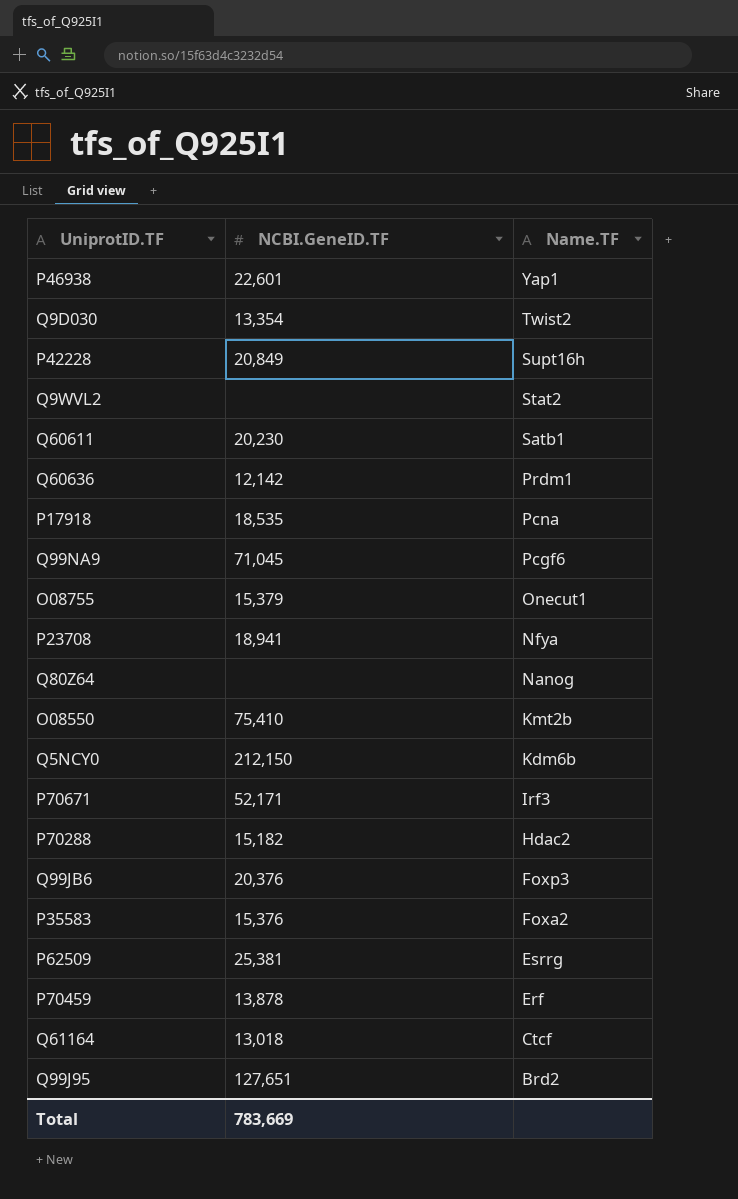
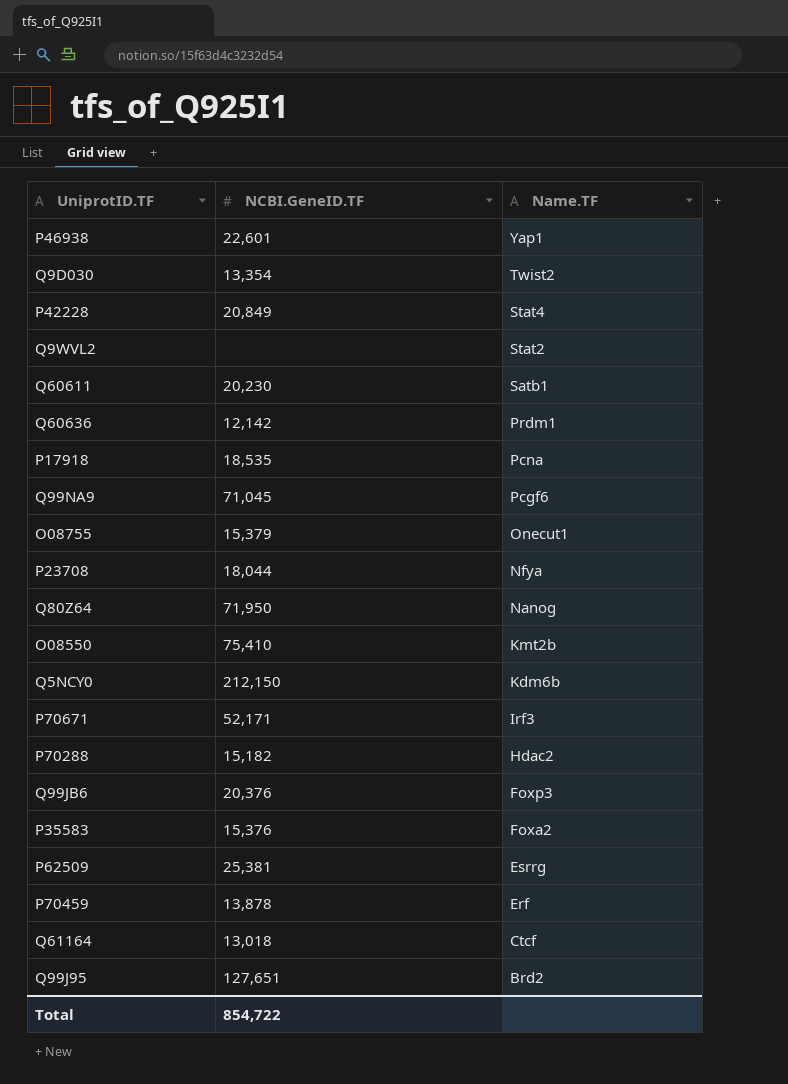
P42228 | Name.TF: Supt16h -> Stat4
P23708 | NCBI.GeneID.TF: 18,941 -> 18,044
Q80Z64 | NCBI.GeneID.TF: none -> 71,950
Total | NCBI.GeneID.TF: 783,669 -> 854,722

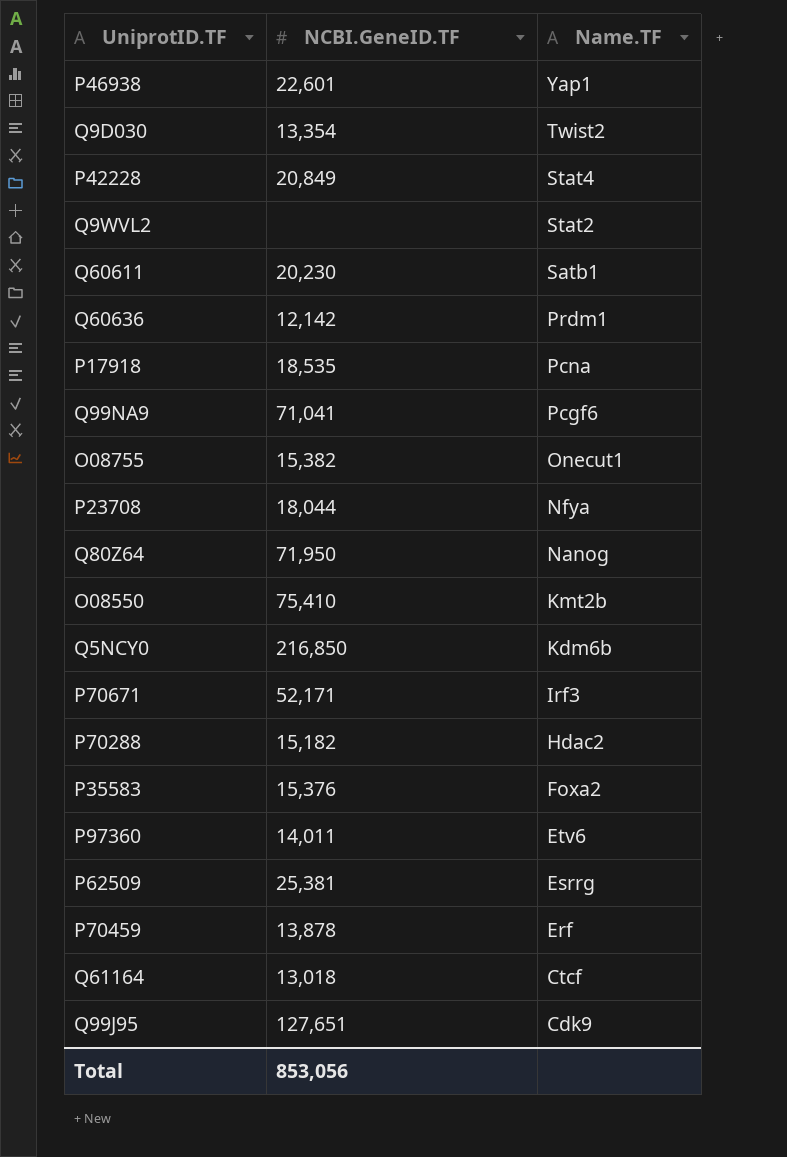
row Q99JB6: 20,376 | Foxp3 -> none
Q99NA9 | NCBI.GeneID.TF: 71,045 -> 71,041
O08755 | NCBI.GeneID.TF: 15,379 -> 15,382
Q5NCY0 | NCBI.GeneID.TF: 212,150 -> 216,850
row P97360: none -> 14,011 | Etv6
Q99J95 | Name.TF: Brd2 -> Cdk9
Total | NCBI.GeneID.TF: 854,722 -> 853,056

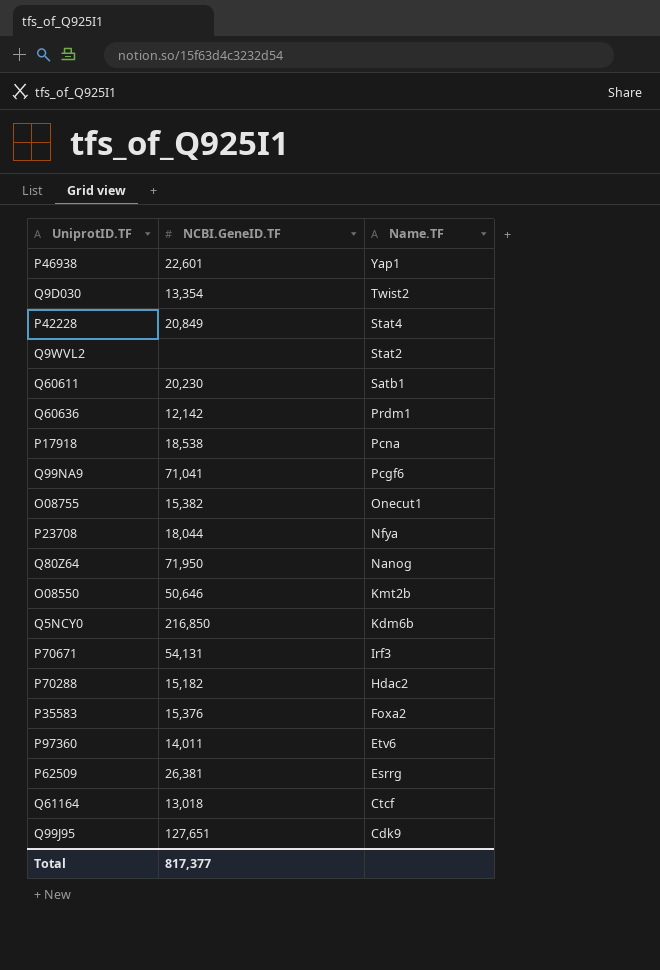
row P70459: 13,878 | Erf -> none
P17918 | NCBI.GeneID.TF: 18,535 -> 18,538
O08550 | NCBI.GeneID.TF: 75,410 -> 50,646
P70671 | NCBI.GeneID.TF: 52,171 -> 54,131
P62509 | NCBI.GeneID.TF: 25,381 -> 26,381
Total | NCBI.GeneID.TF: 853,056 -> 817,377

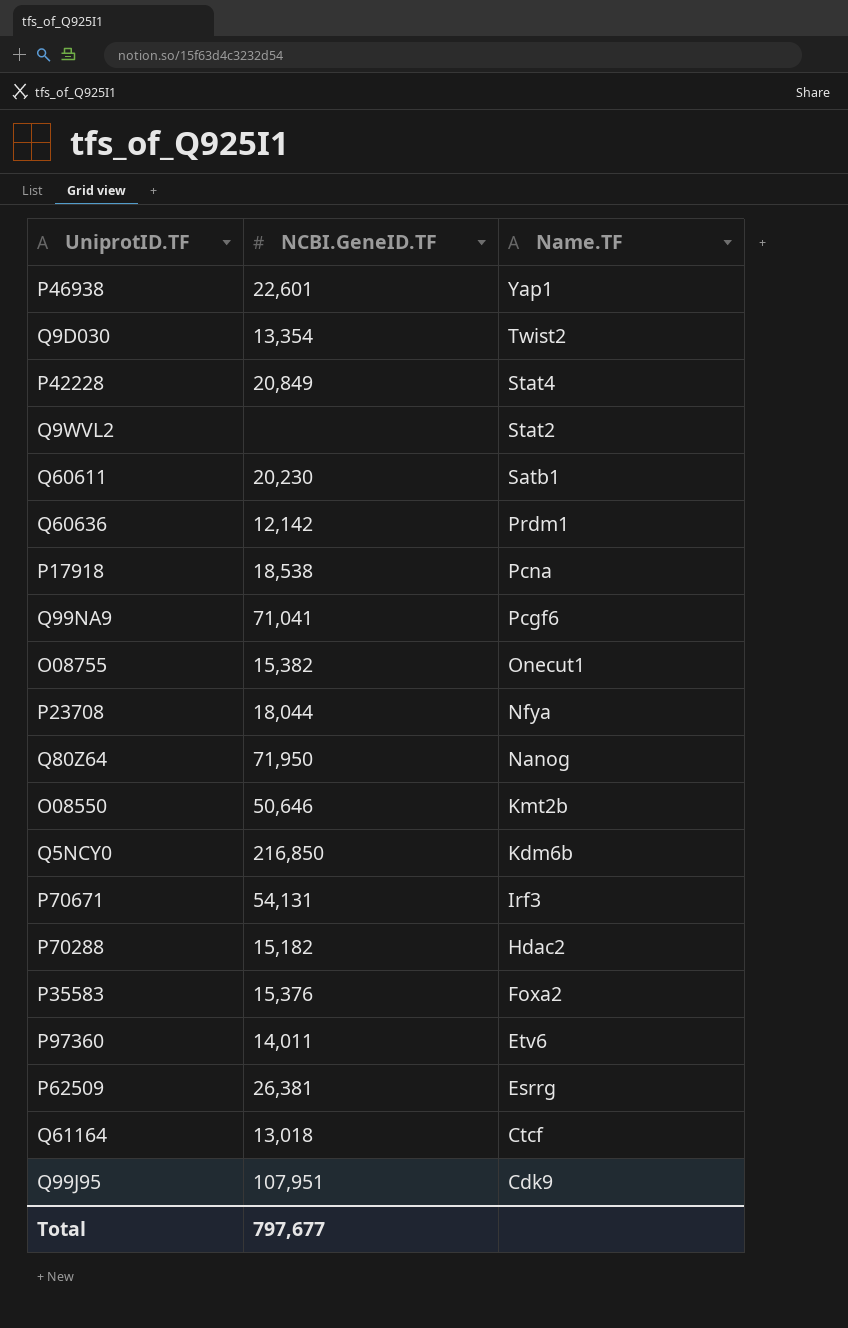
Q99J95 | NCBI.GeneID.TF: 127,651 -> 107,951
Total | NCBI.GeneID.TF: 817,377 -> 797,677

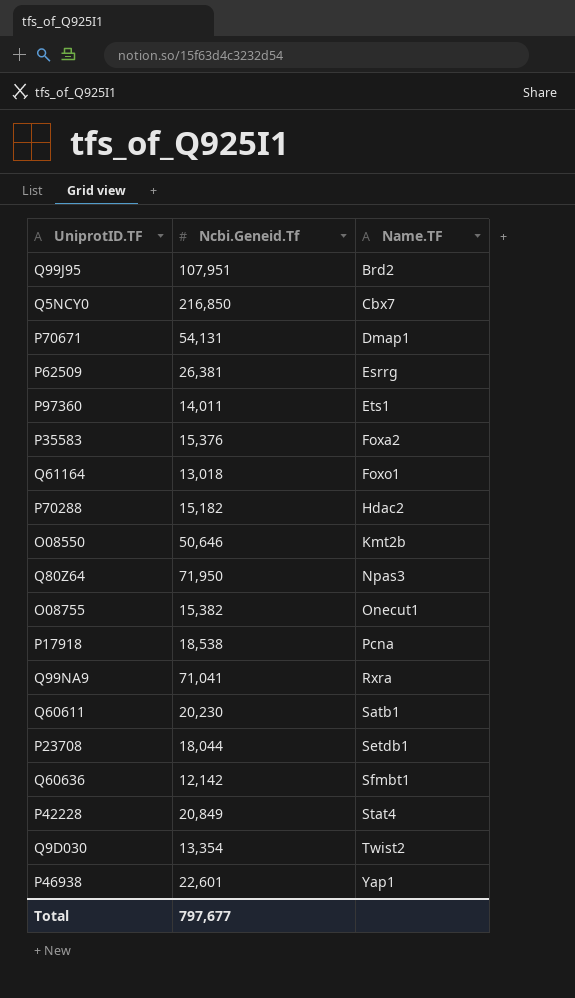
row order: Name.TF descending -> Name.TF ascending
column name: NCBI.GeneID.TF -> Ncbi.Geneid.Tf
row Q9WVL2: none | Stat2 -> none
Q99J95 | Name.TF: Cdk9 -> Brd2
Q5NCY0 | Name.TF: Kdm6b -> Cbx7
P70671 | Name.TF: Irf3 -> Dmap1
P97360 | Name.TF: Etv6 -> Ets1
Q61164 | Name.TF: Ctcf -> Foxo1
Q80Z64 | Name.TF: Nanog -> Npas3
Q99NA9 | Name.TF: Pcgf6 -> Rxra
P23708 | Name.TF: Nfya -> Setdb1
Q60636 | Name.TF: Prdm1 -> Sfmbt1

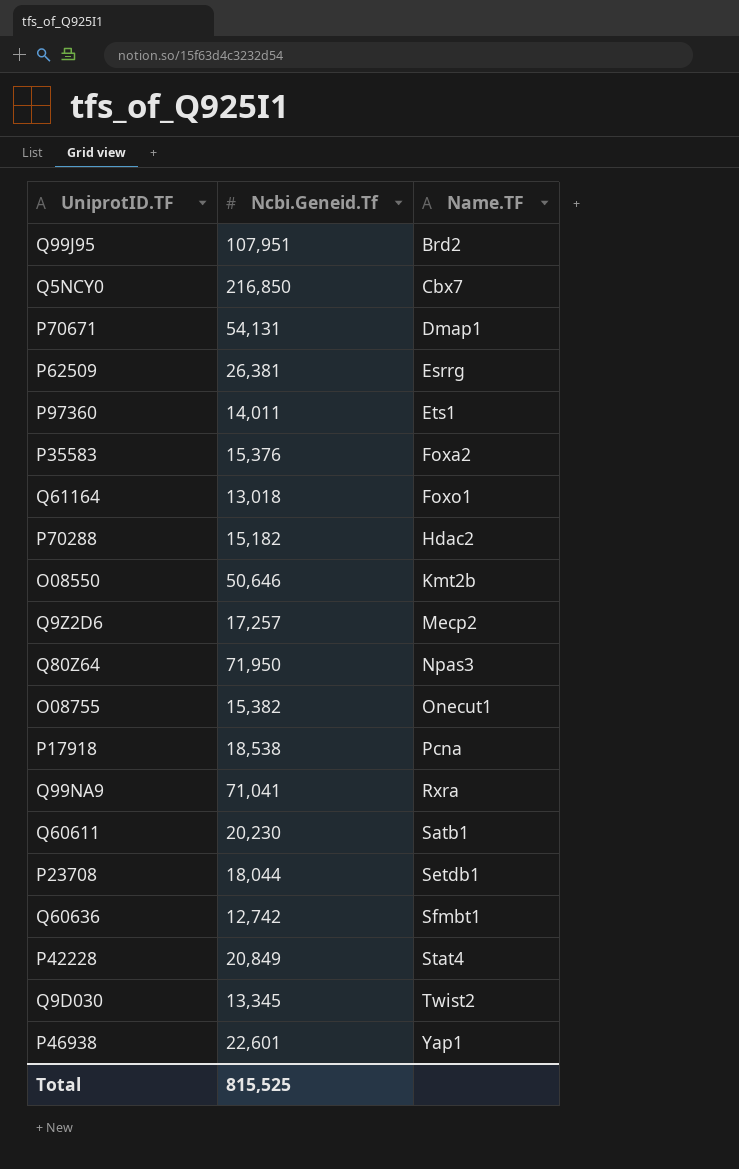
row Q9Z2D6: none -> 17,257 | Mecp2
Q60636 | Ncbi.Geneid.Tf: 12,142 -> 12,742
Q9D030 | Ncbi.Geneid.Tf: 13,354 -> 13,345
Total | Ncbi.Geneid.Tf: 797,677 -> 815,525

